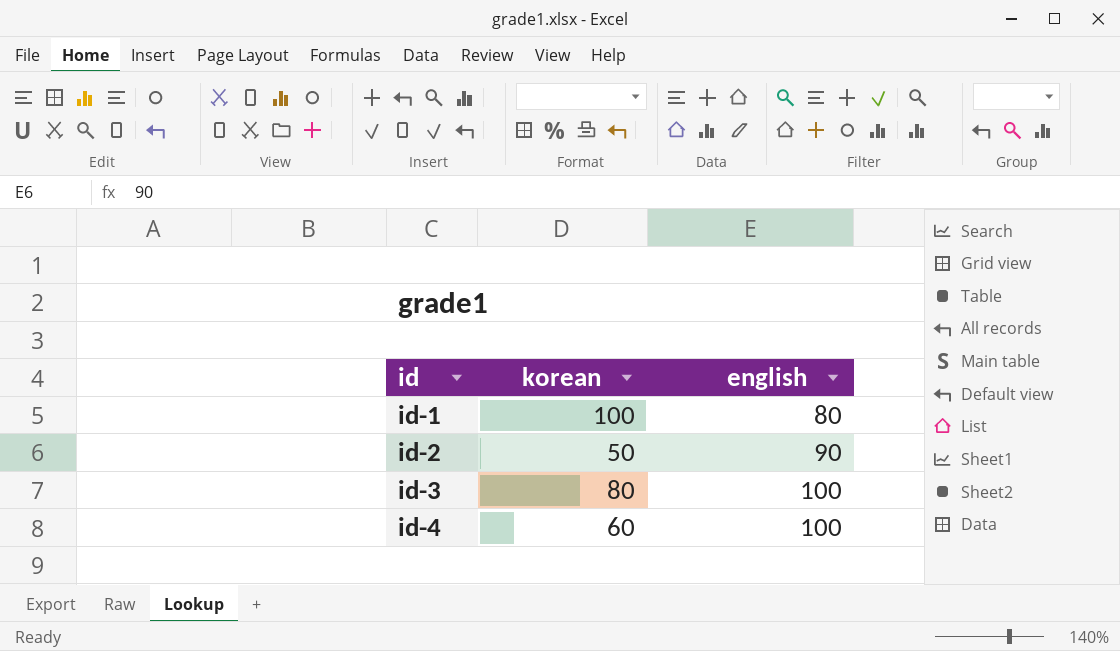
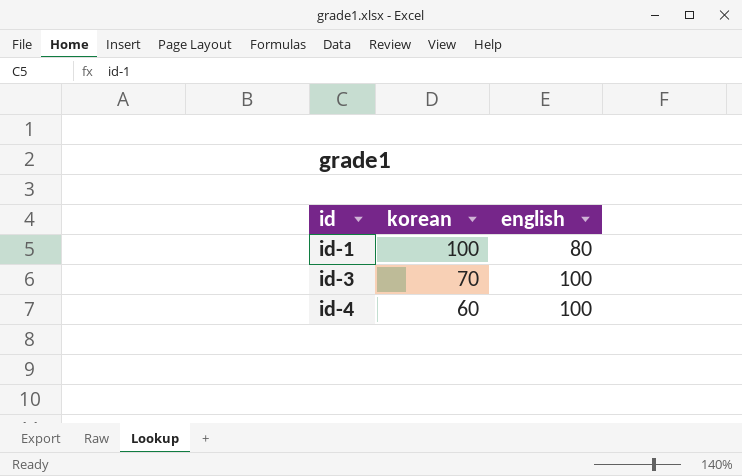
row id-2: 50 | 90 -> none
id-3 | korean: 80 -> 70

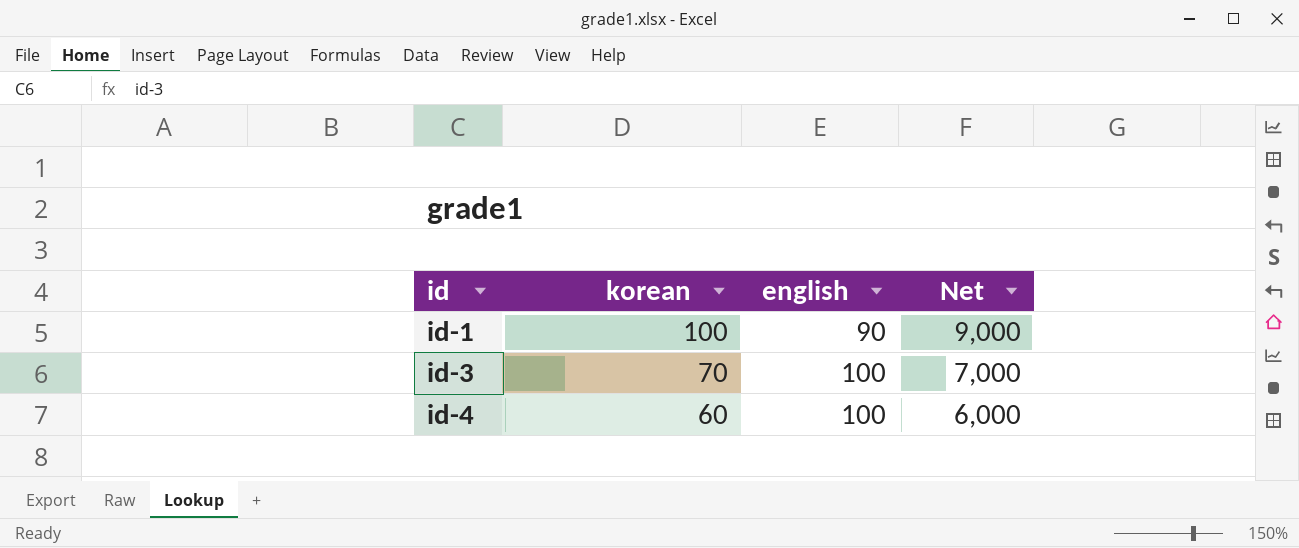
column Net | formula: none -> [korean] * [english]
id-1 | english: 80 -> 90

